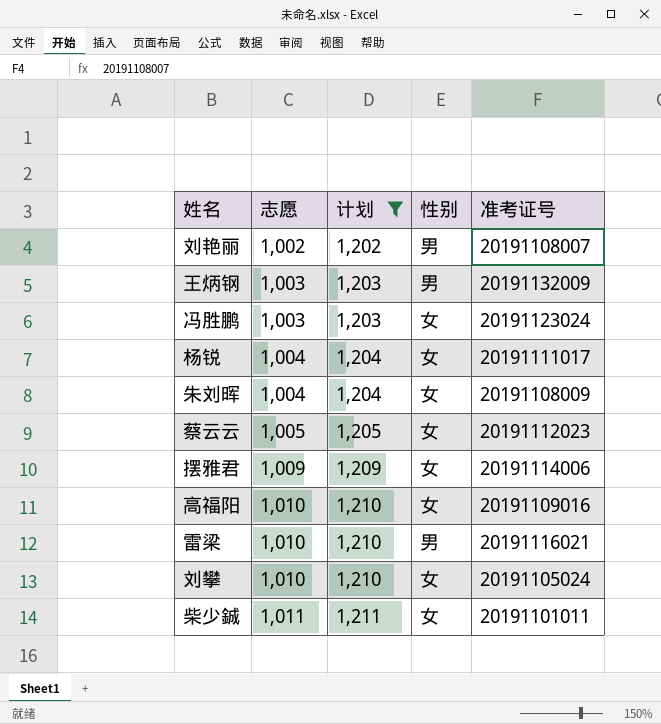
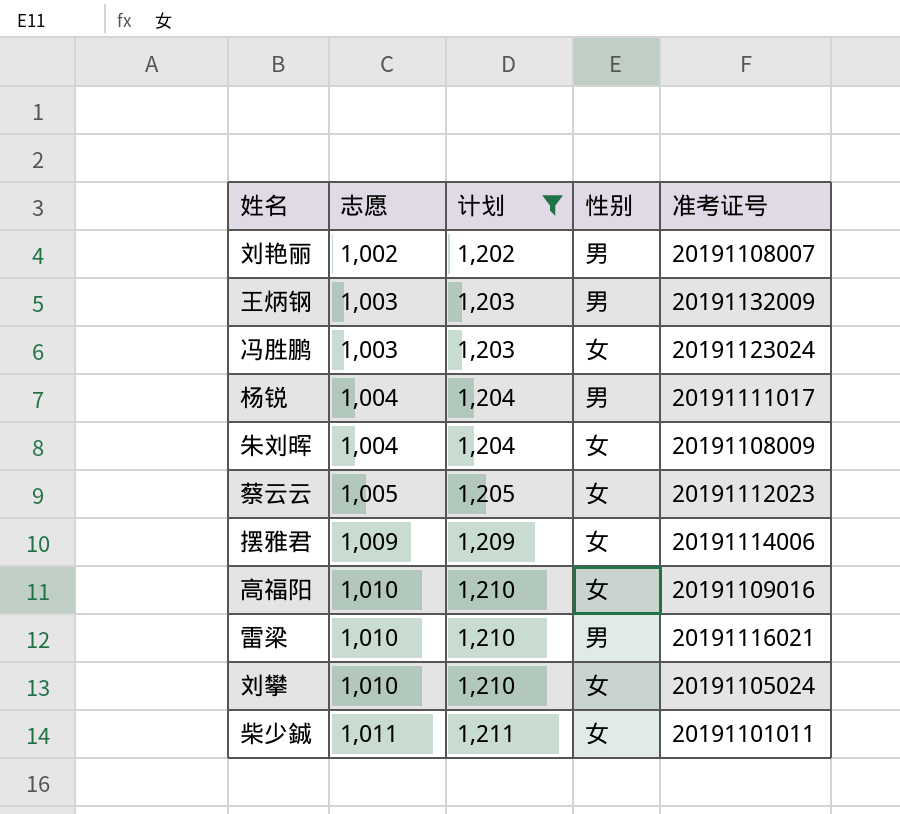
杨锐 | 性别: 女 -> 男

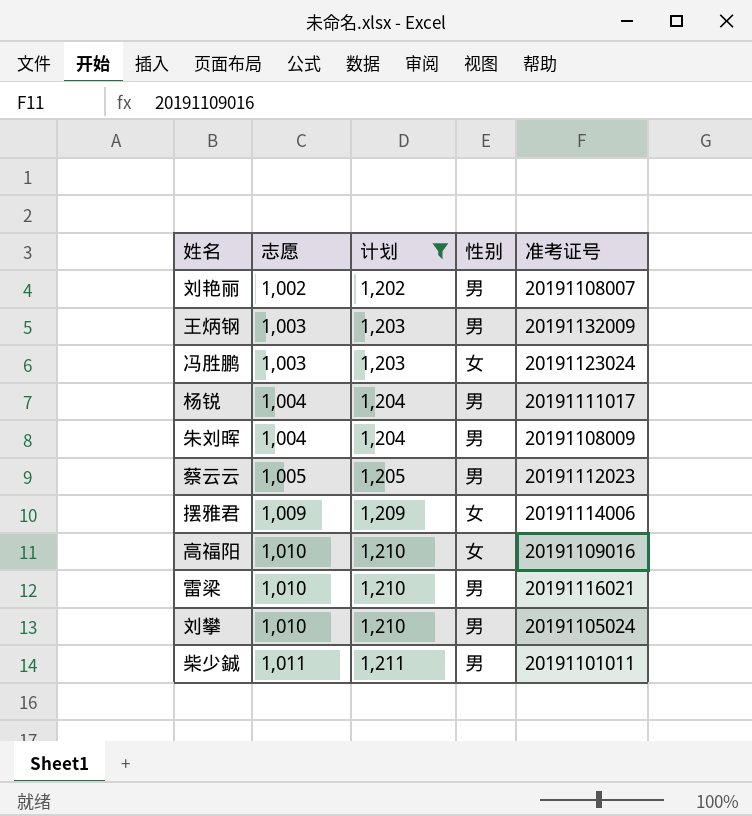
朱刘晖 | 性别: 女 -> 男
蔡云云 | 性别: 女 -> 男
刘攀 | 性别: 女 -> 男
柴少鋮 | 性别: 女 -> 男

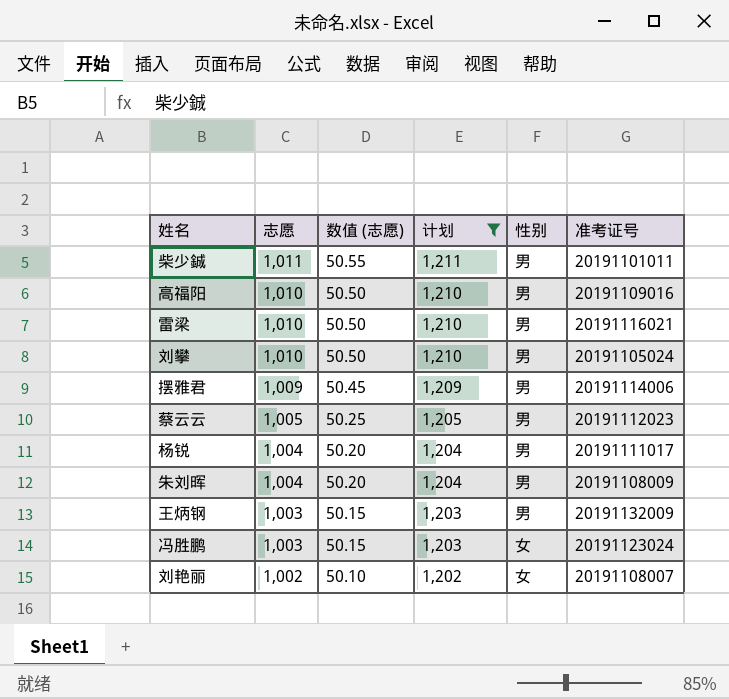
row order: 志愿 ascending -> 志愿 descending
column 数值 (志愿) | formula: none -> [志愿] * 0.05
高福阳 | 性别: 女 -> 男
摆雅君 | 性别: 女 -> 男
刘艳丽 | 性别: 男 -> 女

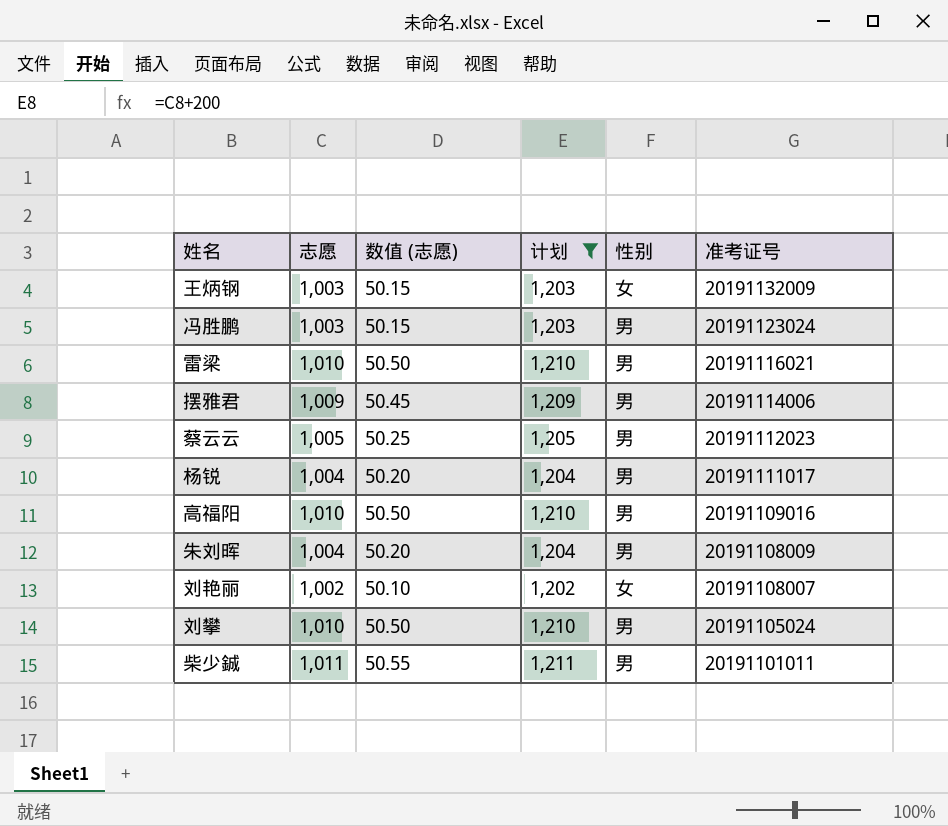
row order: 志愿 descending -> 准考证号 descending
王炳钢 | 性别: 男 -> 女
冯胜鹏 | 性别: 女 -> 男

